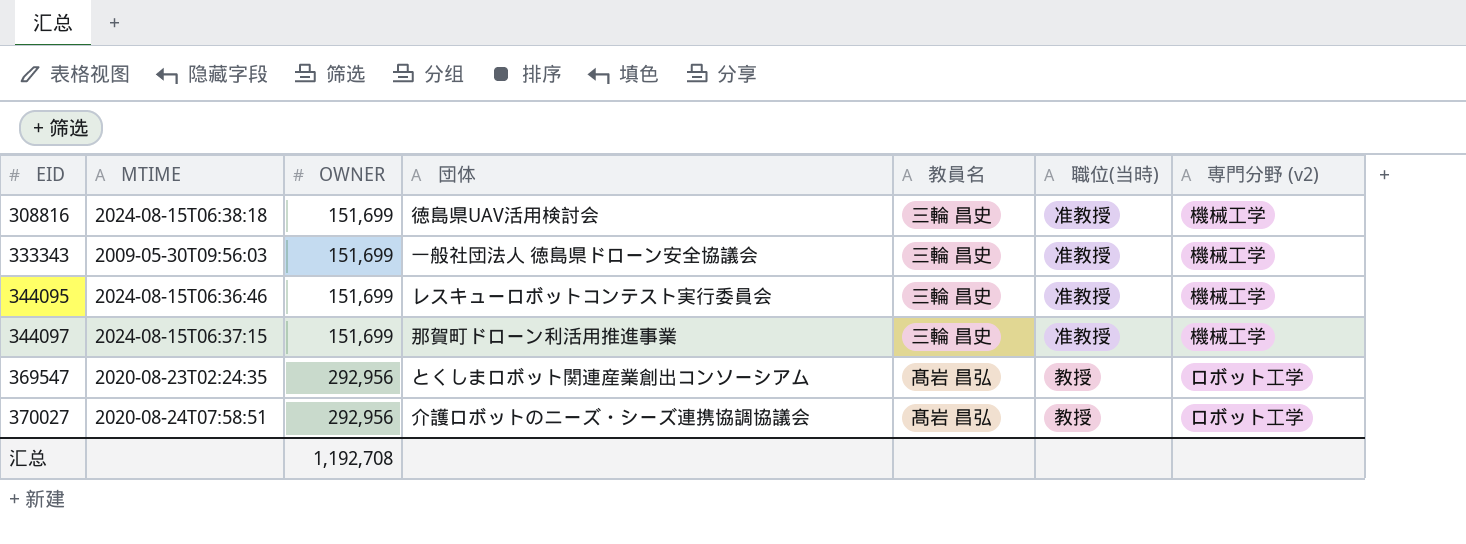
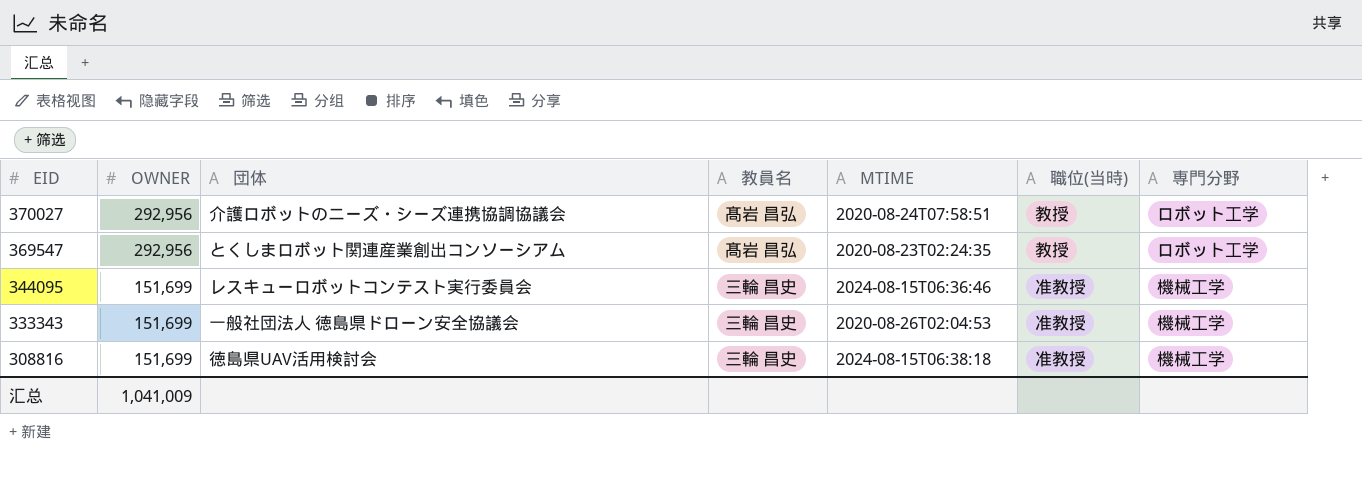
row order: EID ascending -> EID descending
column MTIME | position: 2 -> 5
column name: 専門分野 (v2) -> 専門分野
row 344097: 2024-08-15T06:37:15 | 151,699 | 那賀町ドローン利活用推進事業 | 三輪 昌史 | 准教授 | 機械工学 -> none
333343 | MTIME: 2009-05-30T09:56:03 -> 2020-08-26T02:04:53
汇总 | OWNER: 1,192,708 -> 1,041,009

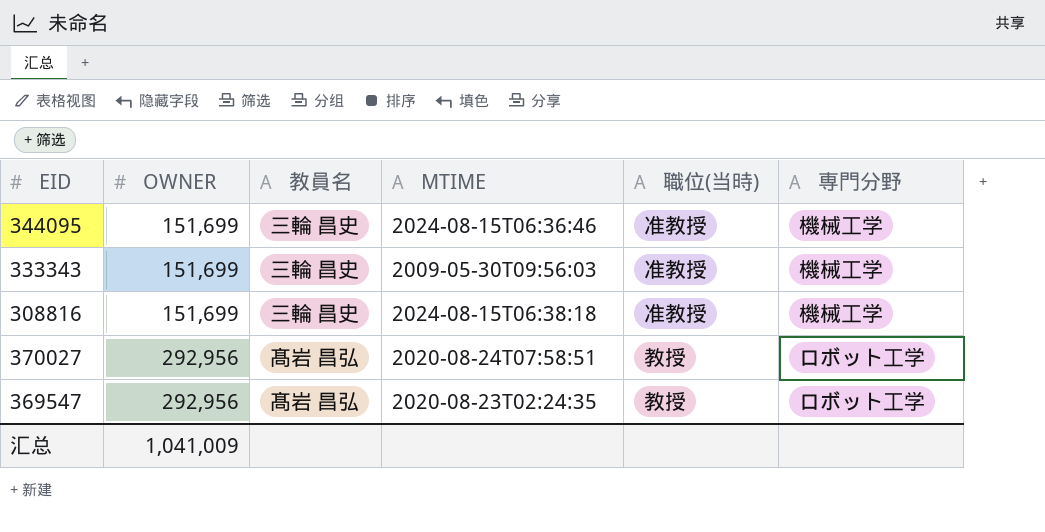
row order: EID descending -> OWNER ascending
column 団体 | position: 3 -> none
333343 | MTIME: 2020-08-26T02:04:53 -> 2009-05-30T09:56:03

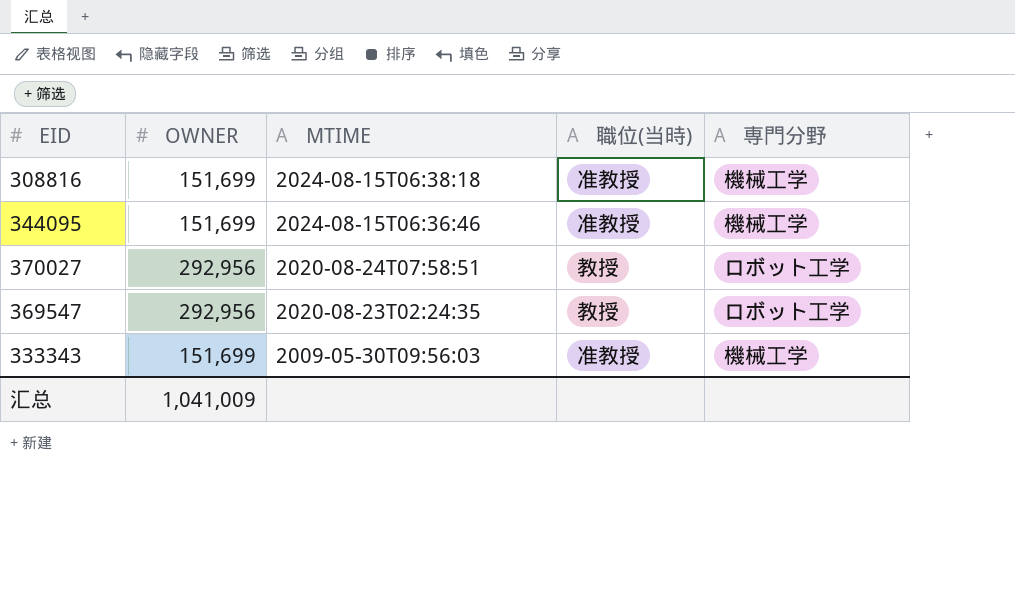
row order: OWNER ascending -> MTIME descending
column 教員名 | position: 3 -> none

